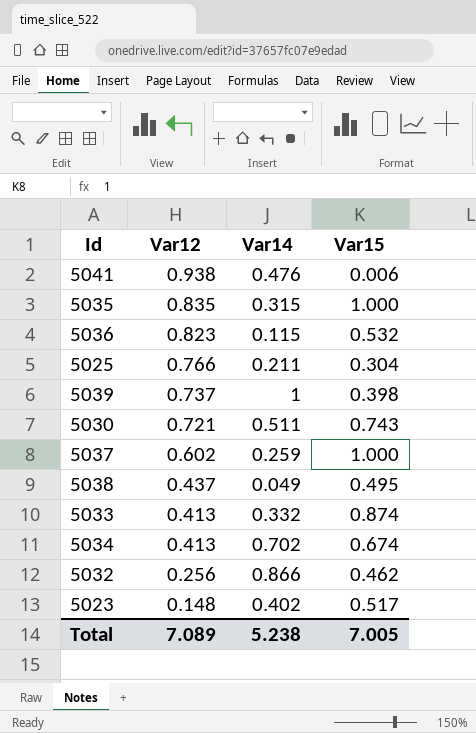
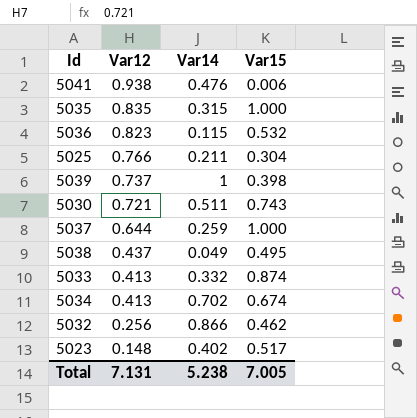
5037 | Var12: 0.602 -> 0.644
Total | Var12: 7.089 -> 7.131

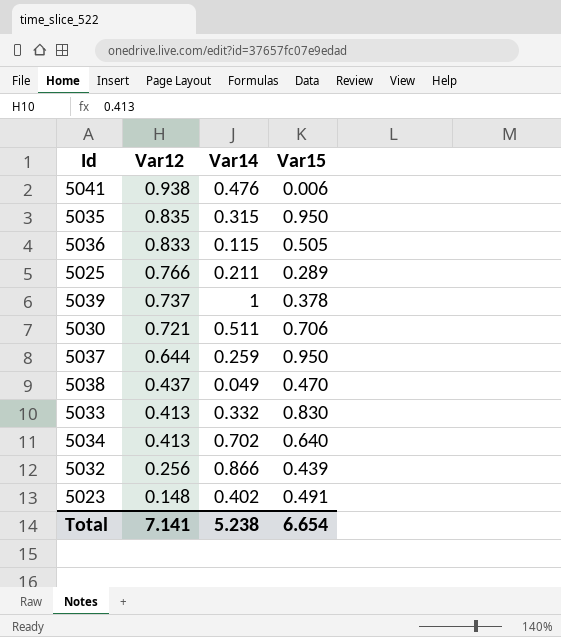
5035 | Var15: 1.000 -> 0.950
5036 | Var12: 0.823 -> 0.833
5036 | Var15: 0.532 -> 0.505
5025 | Var15: 0.304 -> 0.289
5039 | Var15: 0.398 -> 0.378
5030 | Var15: 0.743 -> 0.706
5037 | Var15: 1.000 -> 0.950
5038 | Var15: 0.495 -> 0.470
5033 | Var15: 0.874 -> 0.830
5034 | Var15: 0.674 -> 0.640
5032 | Var15: 0.462 -> 0.439
5023 | Var15: 0.517 -> 0.491
Total | Var12: 7.131 -> 7.141
Total | Var15: 7.005 -> 6.654

